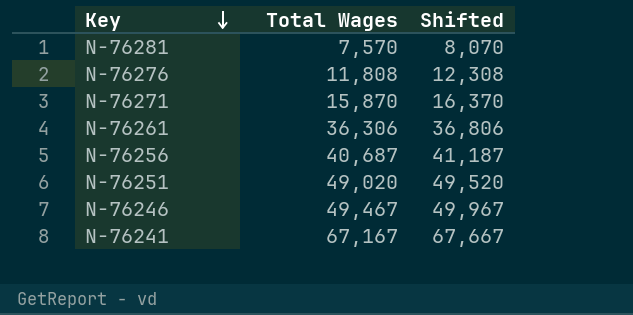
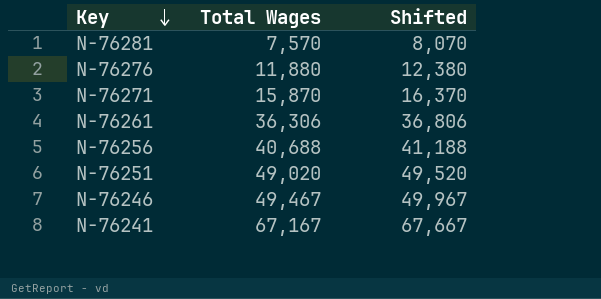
N-76276 | Total Wages: 11,808 -> 11,880
N-76276 | Shifted: 12,308 -> 12,380
N-76256 | Total Wages: 40,687 -> 40,688
N-76256 | Shifted: 41,187 -> 41,188

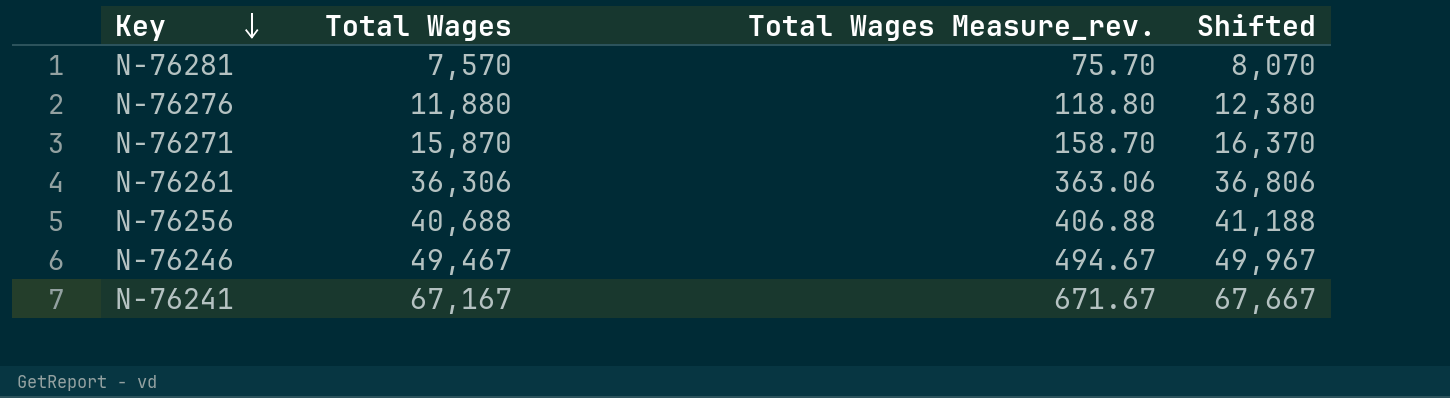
column Total Wages Measure_rev. | formula: none -> [Total Wages] * 0.01
row N-76251: 49,020 | 49,520 -> none

